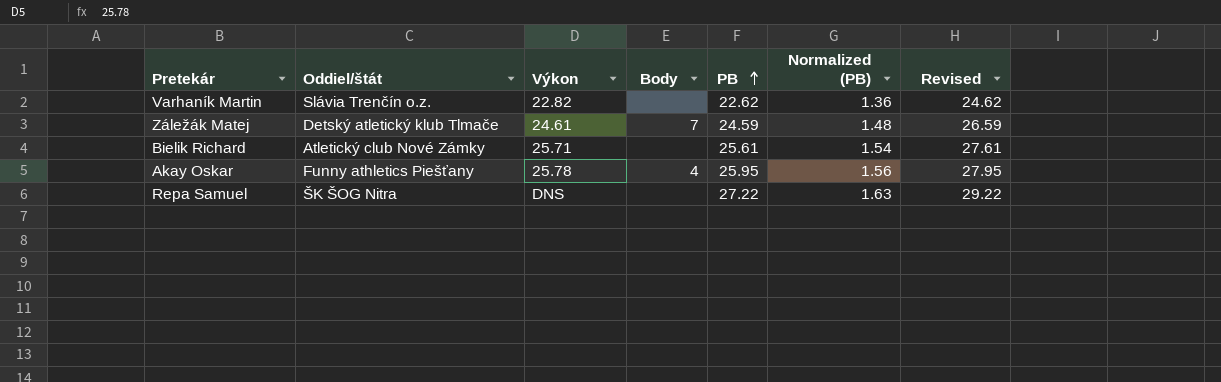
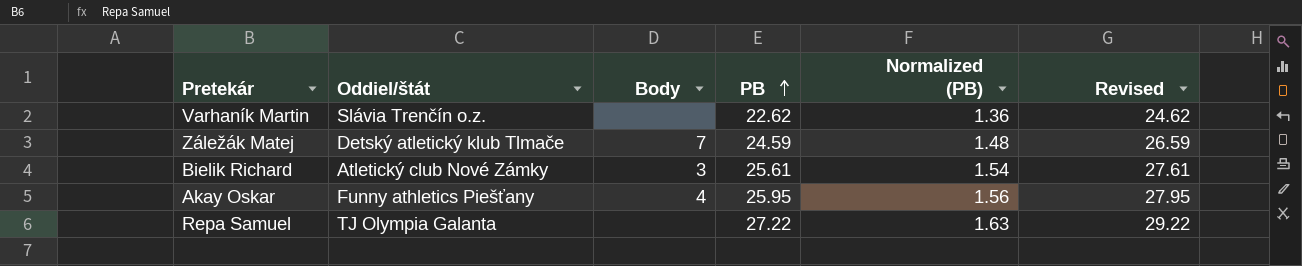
column Výkon | position: 3 -> none
Bielik Richard | Body: none -> 3
Repa Samuel | Oddiel/štát: ŠK ŠOG Nitra -> TJ Olympia Galanta

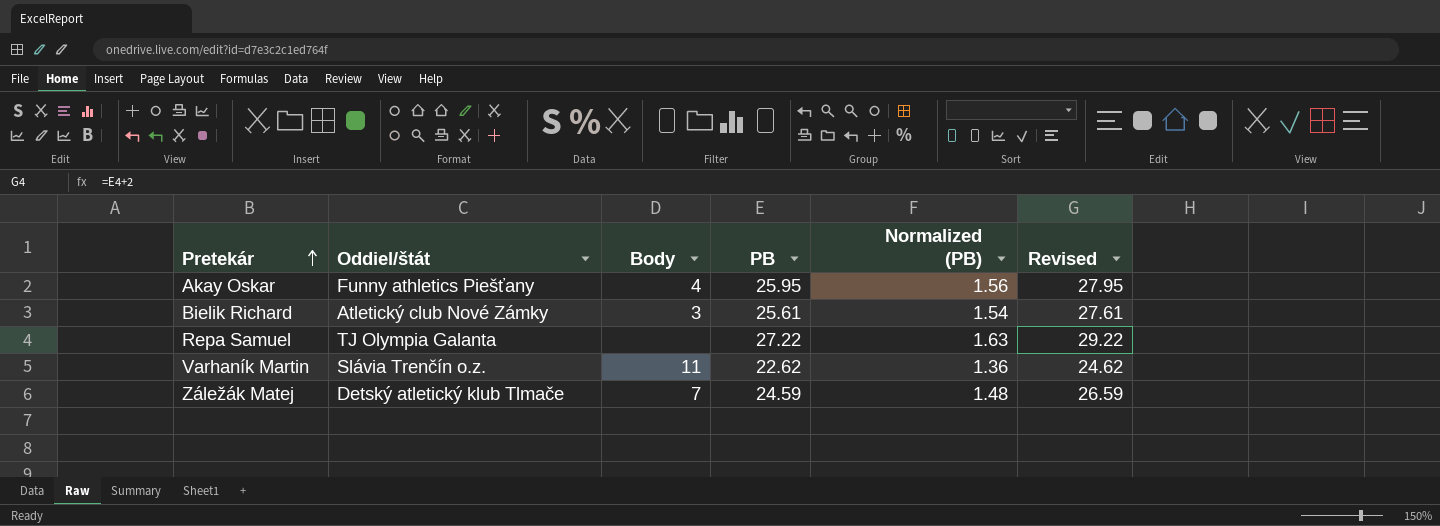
row order: PB ascending -> Pretekár ascending
Varhaník Martin | Body: none -> 11

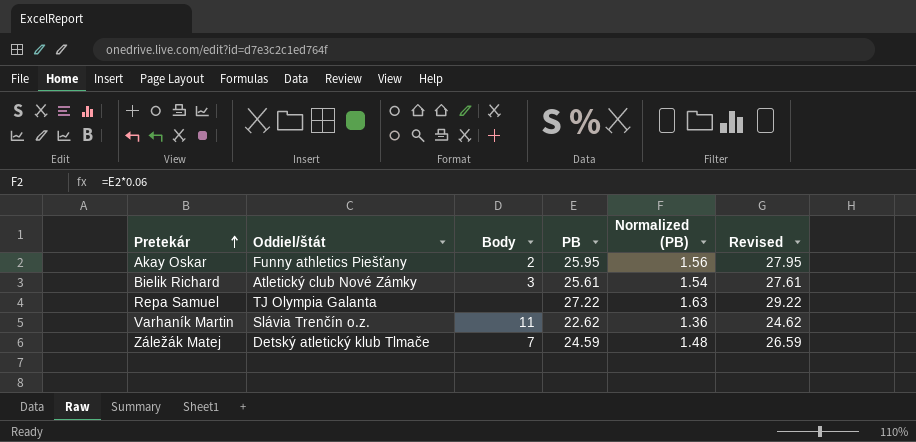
Akay Oskar | Body: 4 -> 2

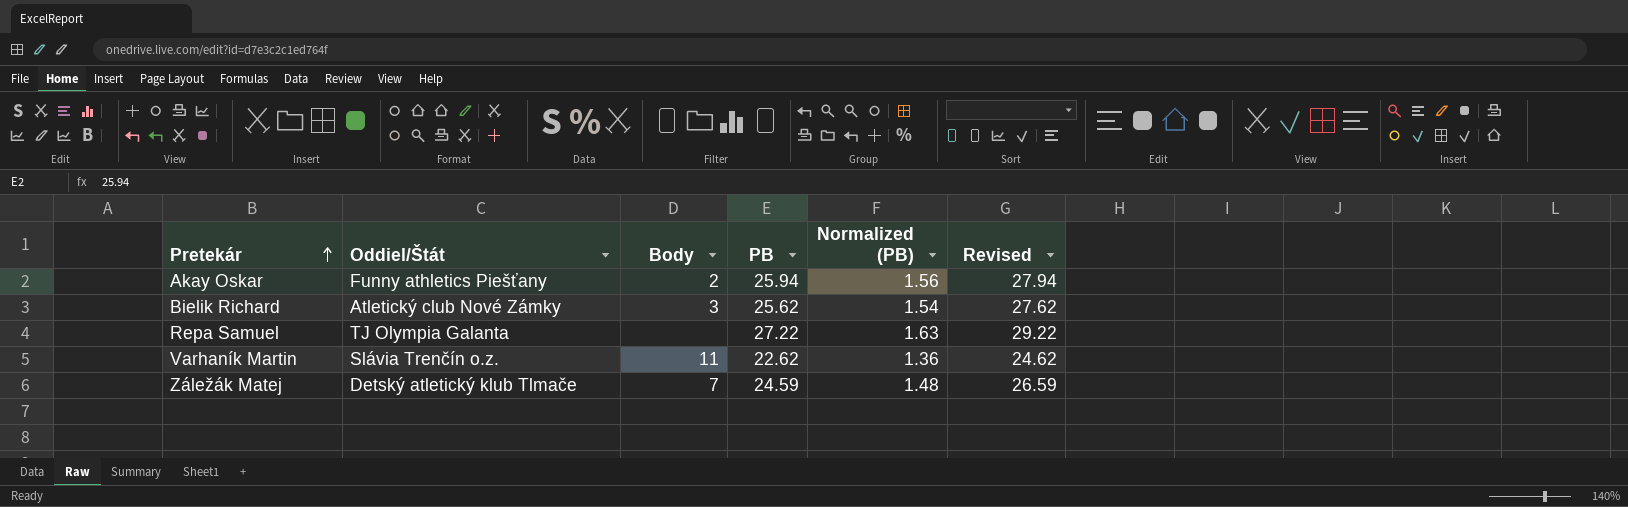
column name: Oddiel/štát -> Oddiel/Štát
Akay Oskar | PB: 25.95 -> 25.94
Akay Oskar | Revised: 27.95 -> 27.94
Bielik Richard | PB: 25.61 -> 25.62
Bielik Richard | Revised: 27.61 -> 27.62

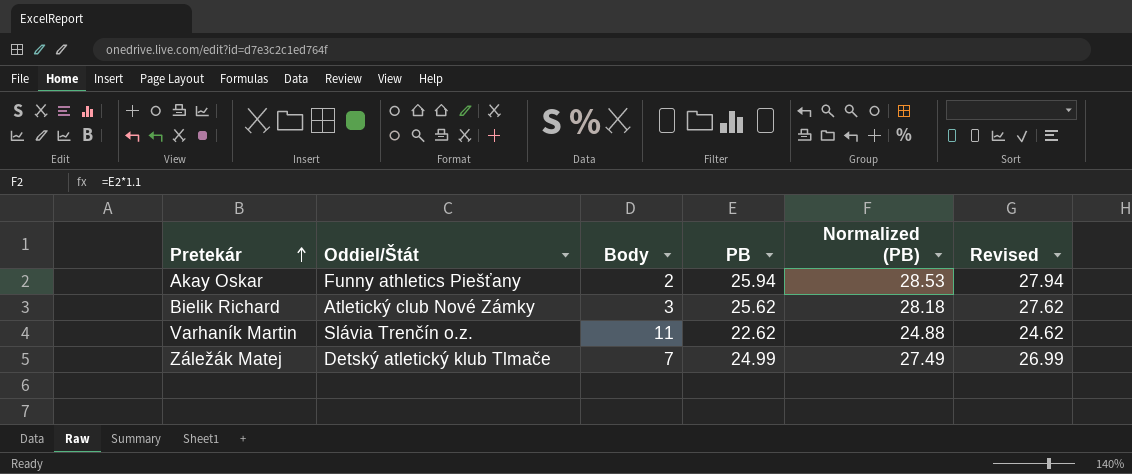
column Normalized (PB) | formula: [PB] * 0.06 -> [PB] * 1.1
row Repa Samuel: TJ Olympia Galanta | none | 27.22 | 1.63 | 29.22 -> none
Záležák Matej | PB: 24.59 -> 24.99
Záležák Matej | Revised: 26.59 -> 26.99

